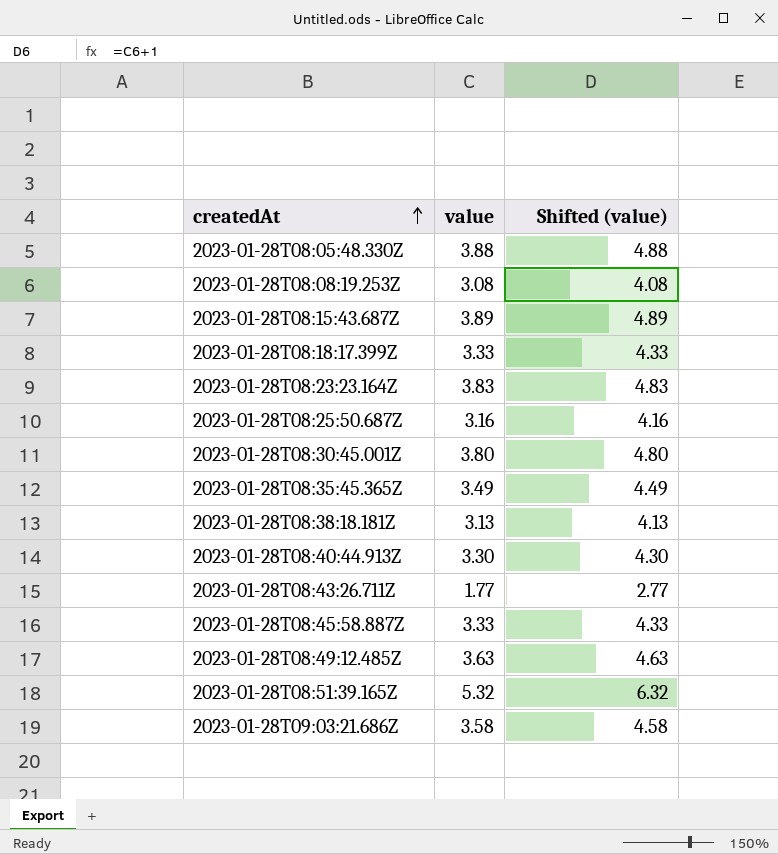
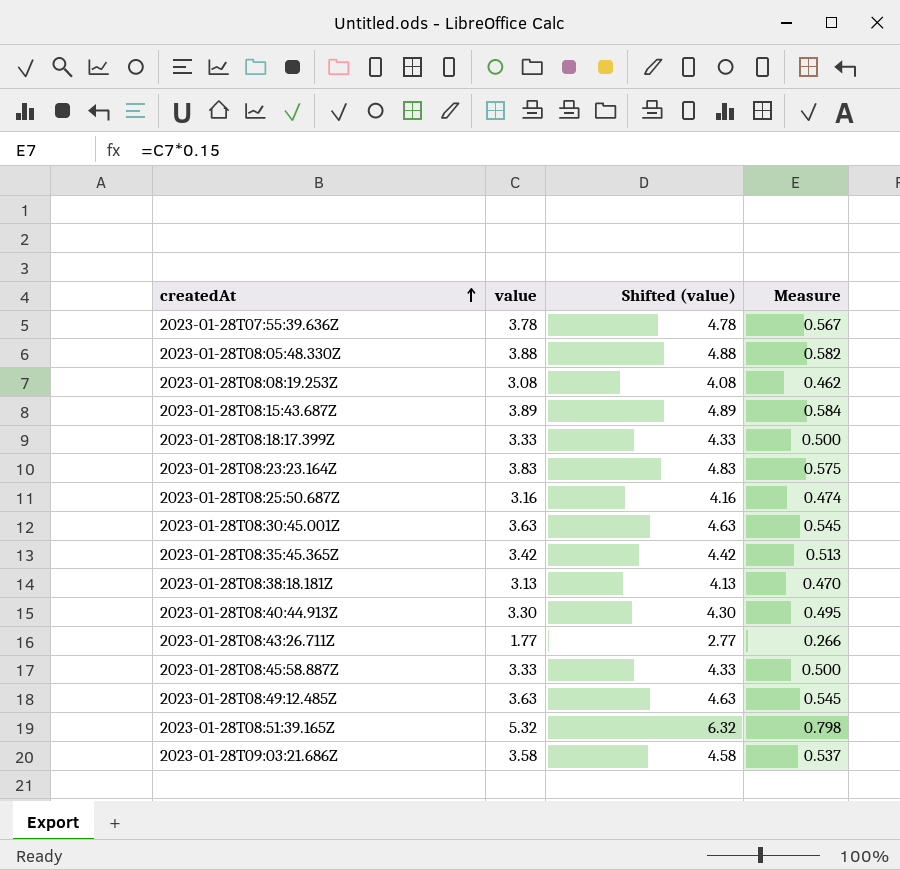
column Measure | formula: none -> [value] * 0.15
row 2023-01-28T07:55:39.636Z: none -> 3.78 | 4.78 | 0.567
2023-01-28T08:30:45.001Z | value: 3.80 -> 3.63
2023-01-28T08:30:45.001Z | Shifted (value): 4.80 -> 4.63
2023-01-28T08:35:45.365Z | value: 3.49 -> 3.42
2023-01-28T08:35:45.365Z | Shifted (value): 4.49 -> 4.42

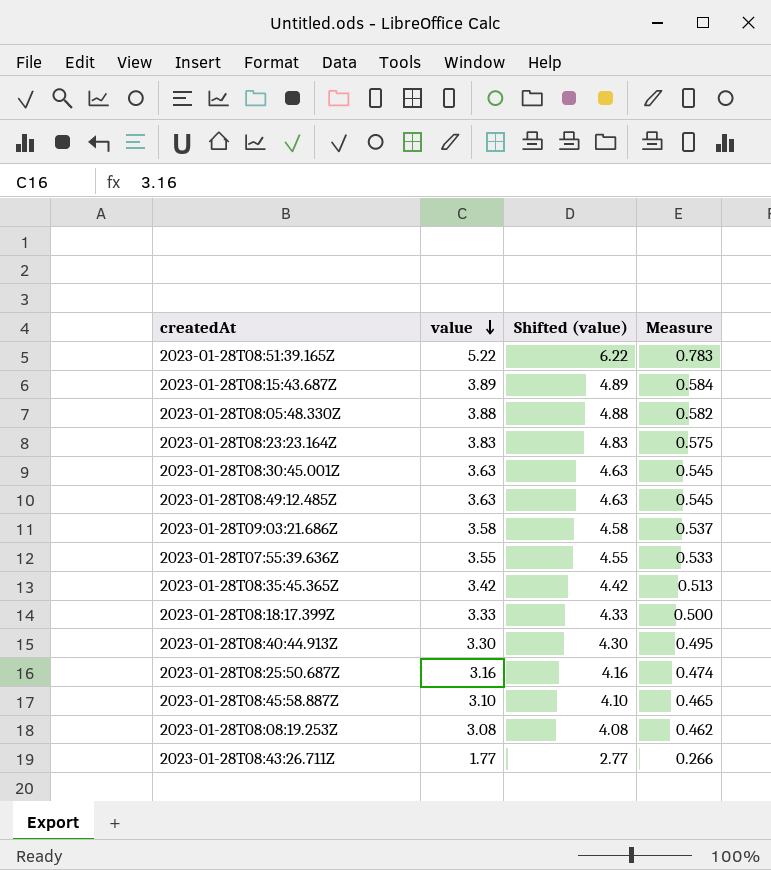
row order: createdAt ascending -> value descending
row 2023-01-28T08:38:18.181Z: 3.13 | 4.13 | 0.470 -> none
2023-01-28T08:51:39.165Z | value: 5.32 -> 5.22
2023-01-28T08:51:39.165Z | Shifted (value): 6.32 -> 6.22
2023-01-28T08:51:39.165Z | Measure: 0.798 -> 0.783
2023-01-28T07:55:39.636Z | value: 3.78 -> 3.55
2023-01-28T07:55:39.636Z | Shifted (value): 4.78 -> 4.55
2023-01-28T07:55:39.636Z | Measure: 0.567 -> 0.533
2023-01-28T08:45:58.887Z | value: 3.33 -> 3.10
2023-01-28T08:45:58.887Z | Shifted (value): 4.33 -> 4.10
2023-01-28T08:45:58.887Z | Measure: 0.500 -> 0.465

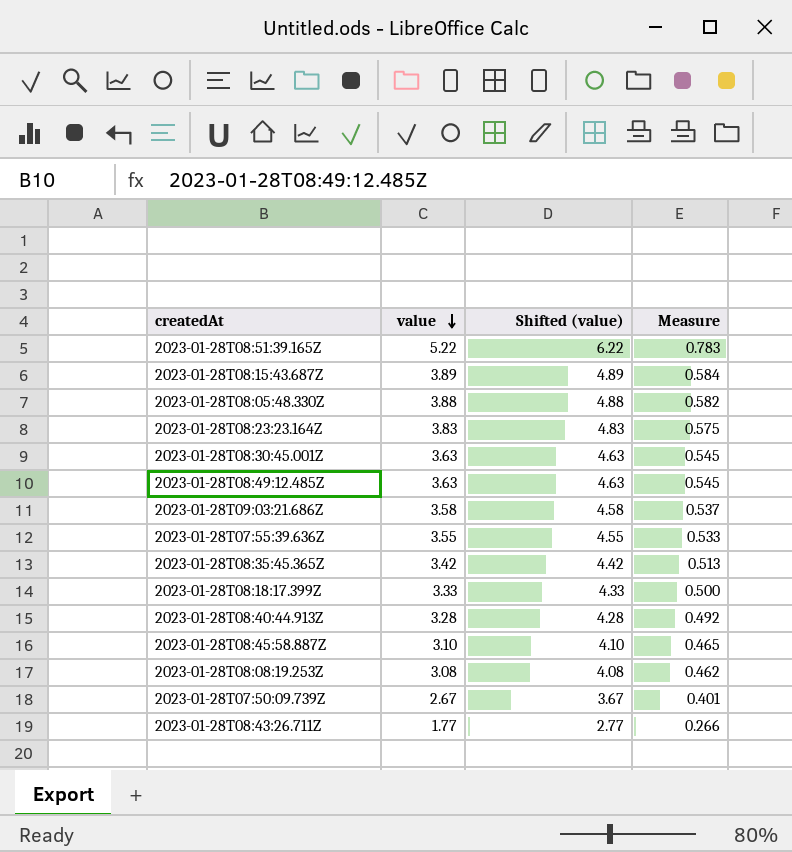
row 2023-01-28T08:25:50.687Z: 3.16 | 4.16 | 0.474 -> none
2023-01-28T08:40:44.913Z | value: 3.30 -> 3.28
2023-01-28T08:40:44.913Z | Shifted (value): 4.30 -> 4.28
2023-01-28T08:40:44.913Z | Measure: 0.495 -> 0.492
row 2023-01-28T07:50:09.739Z: none -> 2.67 | 3.67 | 0.401

